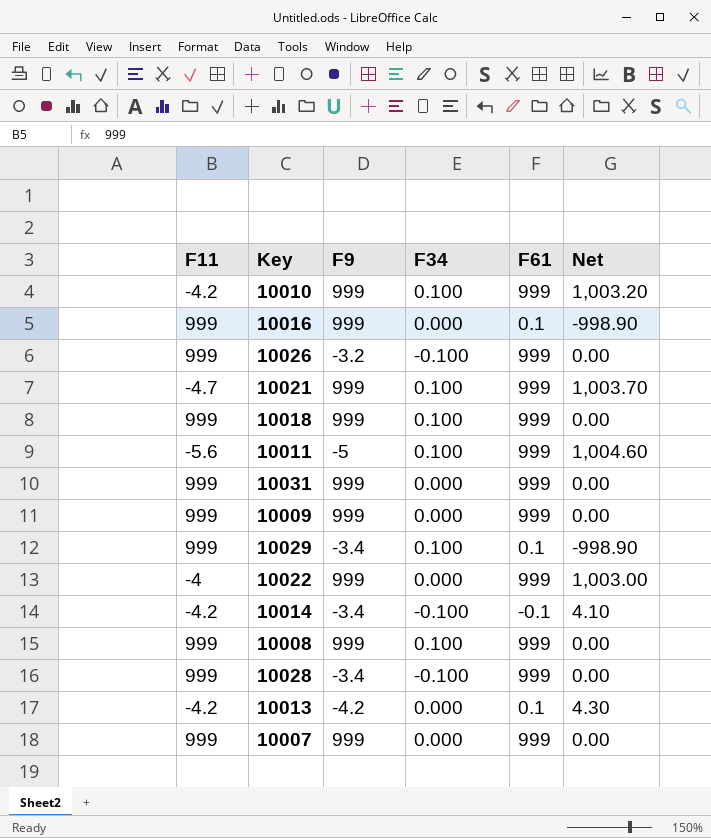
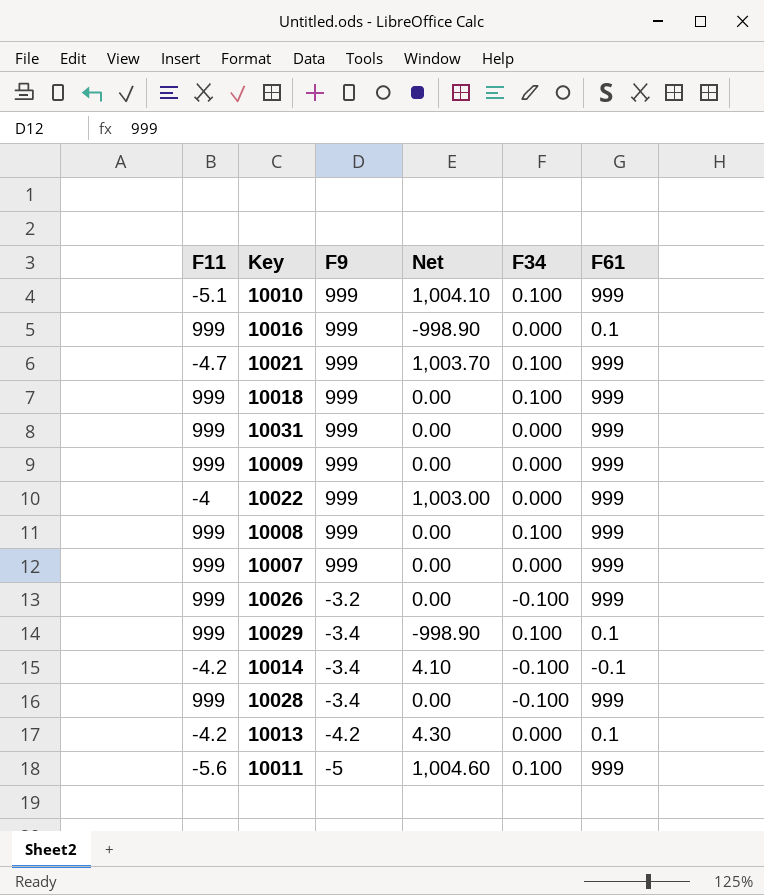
row order: none -> F9 descending
column Net | position: 6 -> 4
10010 | F11: -4.2 -> -5.1
10010 | Net: 1,003.20 -> 1,004.10

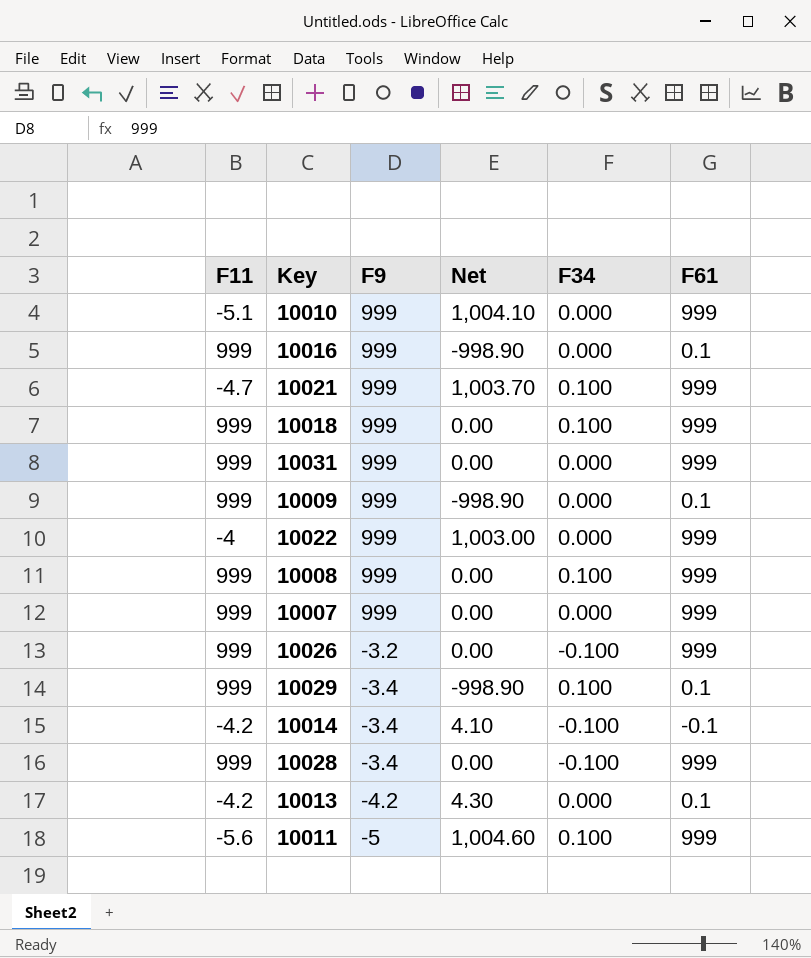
10010 | F34: 0.100 -> 0.000
10009 | Net: 0.00 -> -998.90
10009 | F61: 999 -> 0.1

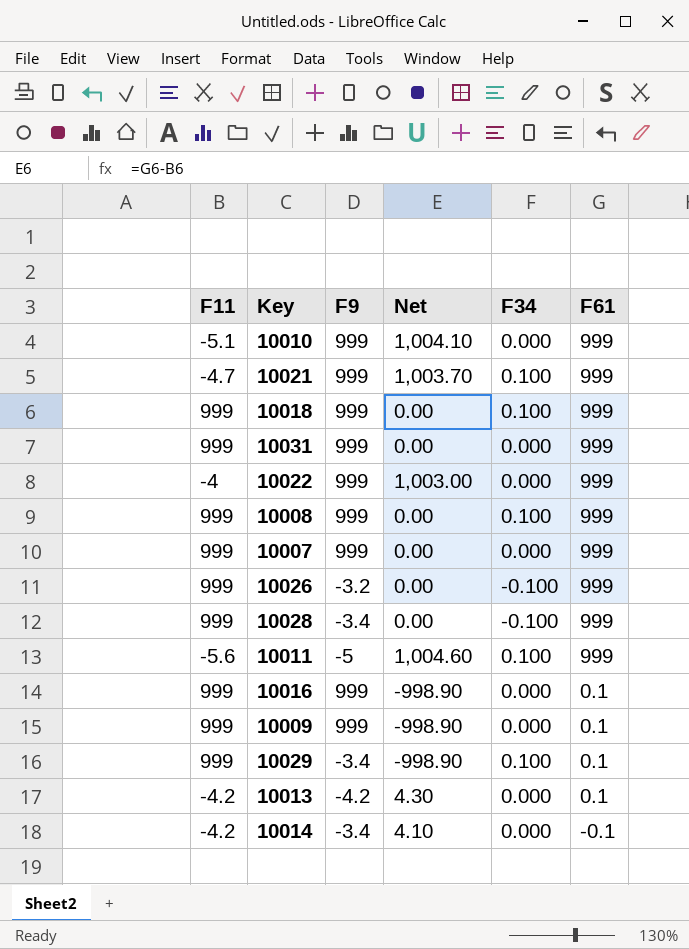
row order: F9 descending -> F61 descending
10014 | F34: -0.100 -> 0.000

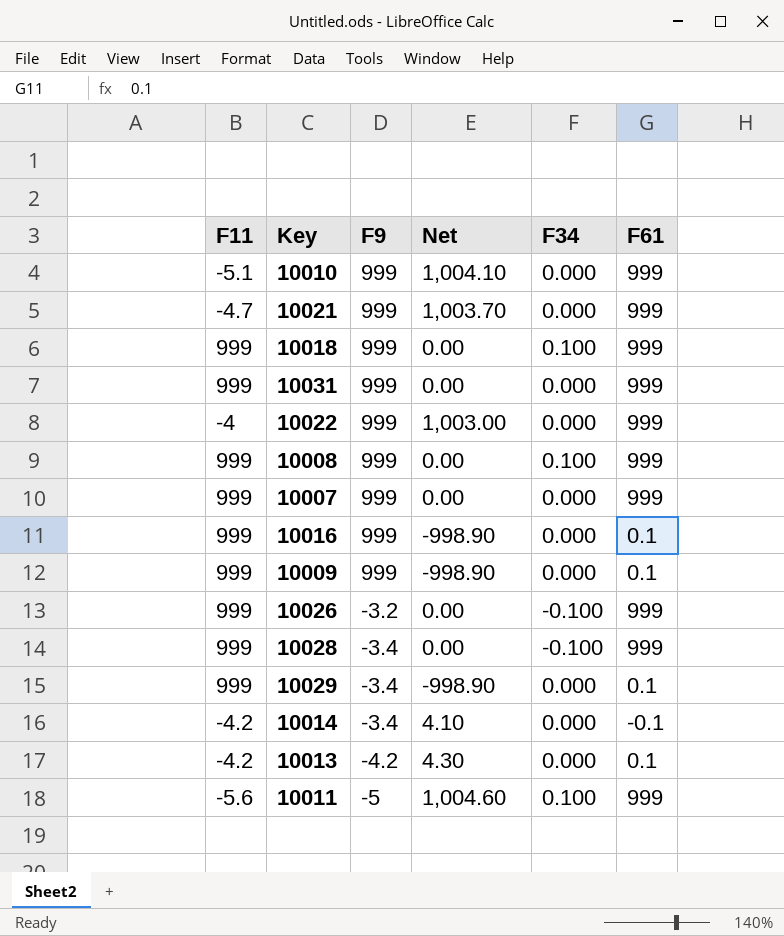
row order: F61 descending -> F9 descending
10021 | F34: 0.100 -> 0.000
10029 | F34: 0.100 -> 0.000

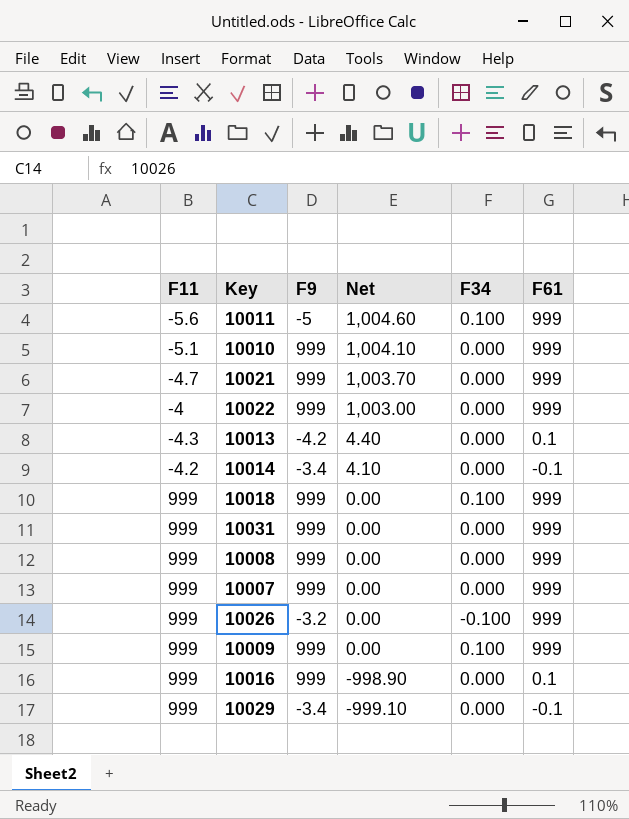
row order: F9 descending -> Net descending
row 10028: 999 | -3.4 | 0.00 | -0.100 | 999 -> none
10013 | F11: -4.2 -> -4.3
10013 | Net: 4.30 -> 4.40
10008 | F34: 0.100 -> 0.000
10009 | Net: -998.90 -> 0.00
10009 | F34: 0.000 -> 0.100
10009 | F61: 0.1 -> 999
10029 | Net: -998.90 -> -999.10
10029 | F61: 0.1 -> -0.1

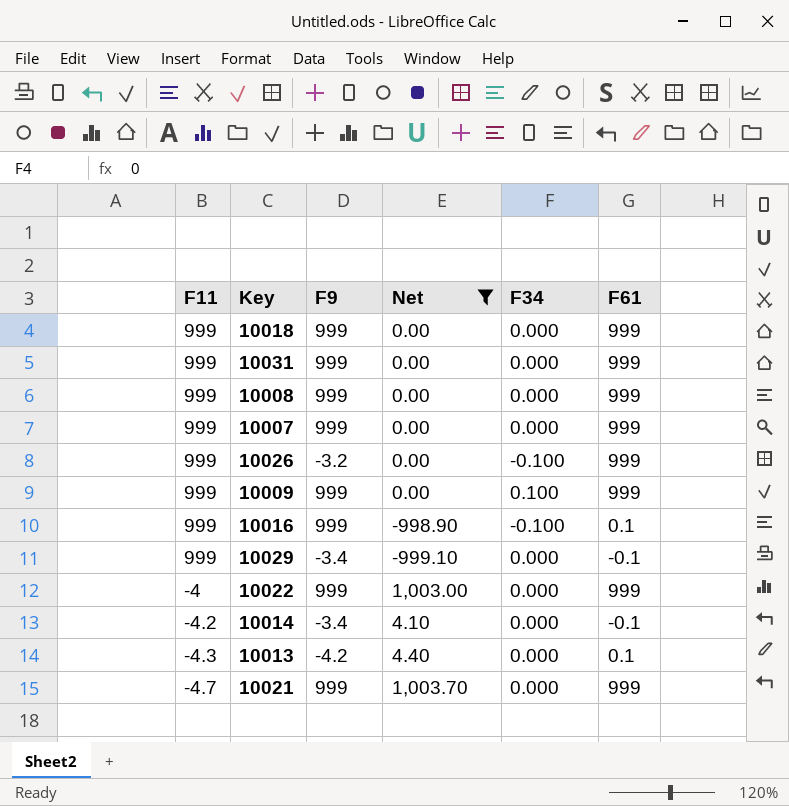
filter: none -> Net <= 1,003.70
row order: Net descending -> F11 descending
10018 | F34: 0.100 -> 0.000
10016 | F34: 0.000 -> -0.100

